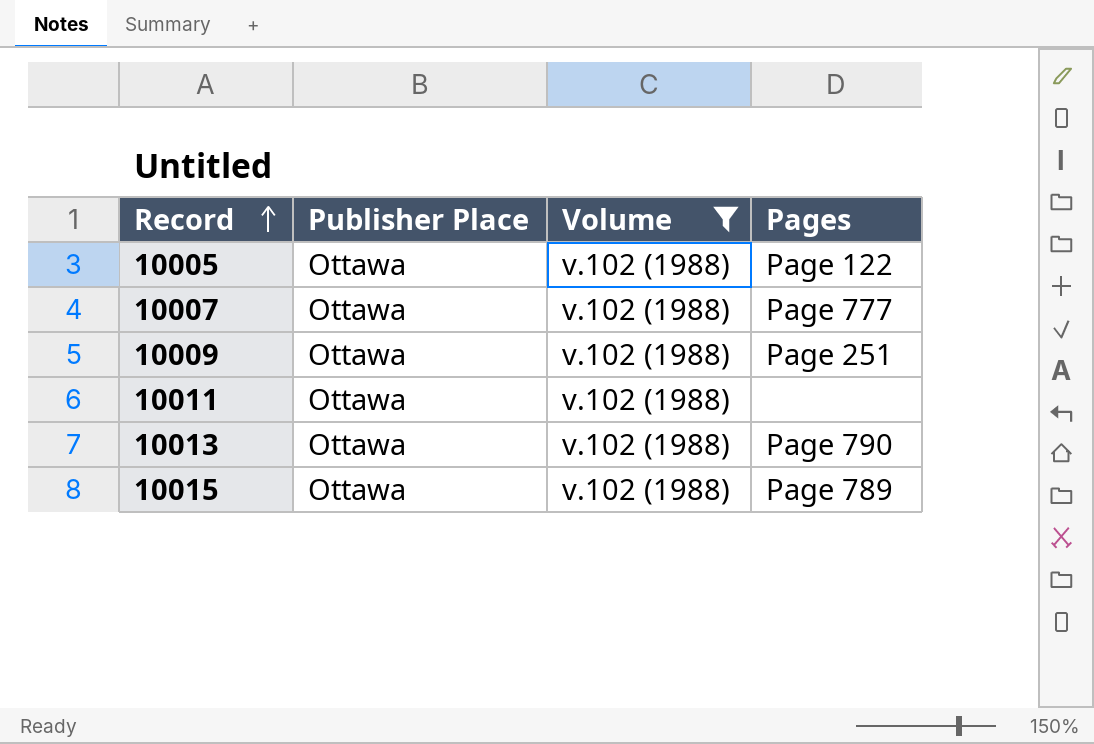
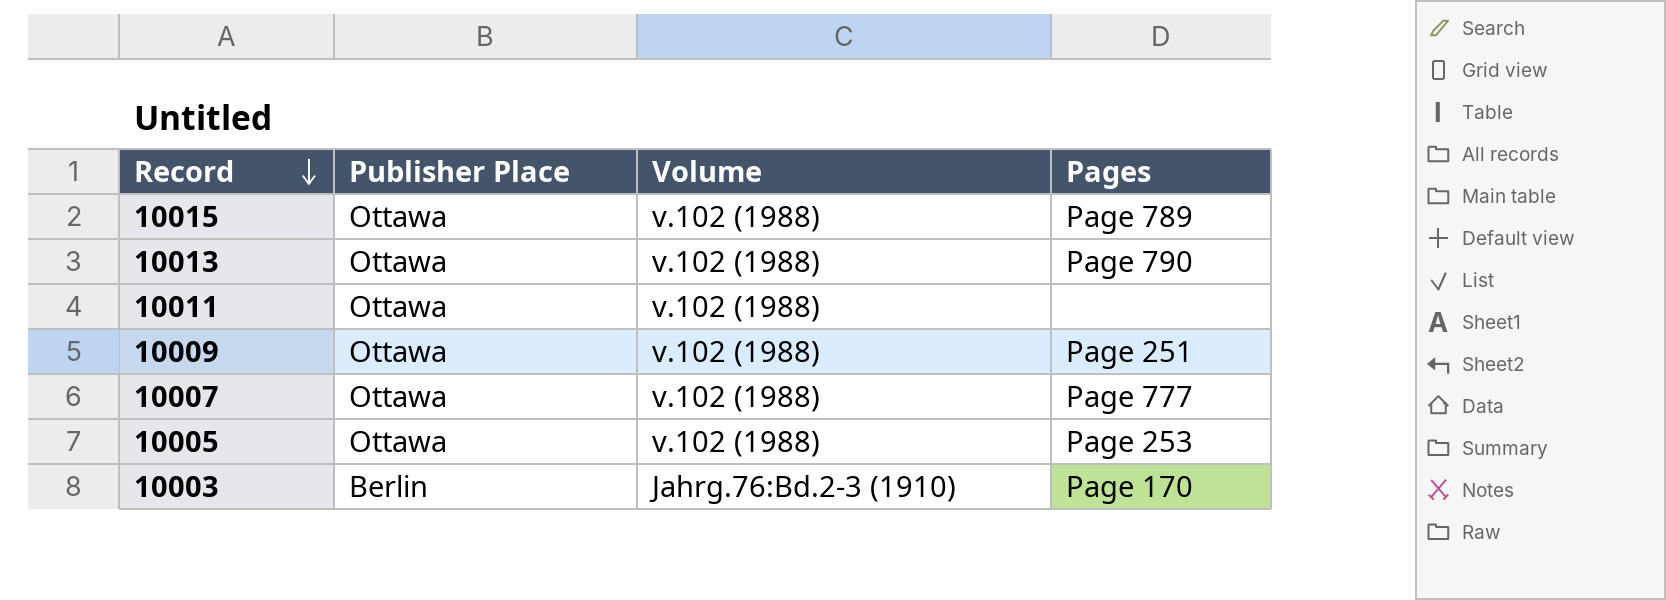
filter: Volume = v.102 (1988) -> none
row order: Record ascending -> Record descending
10005 | Pages: Page 122 -> Page 253

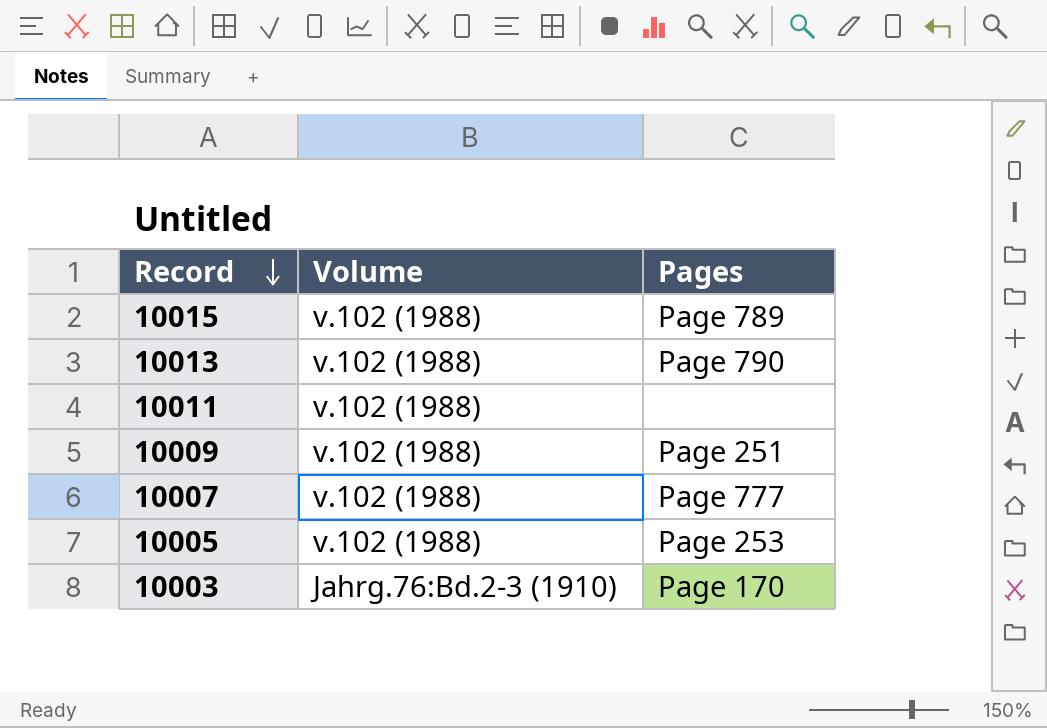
column Publisher Place | position: 2 -> none

